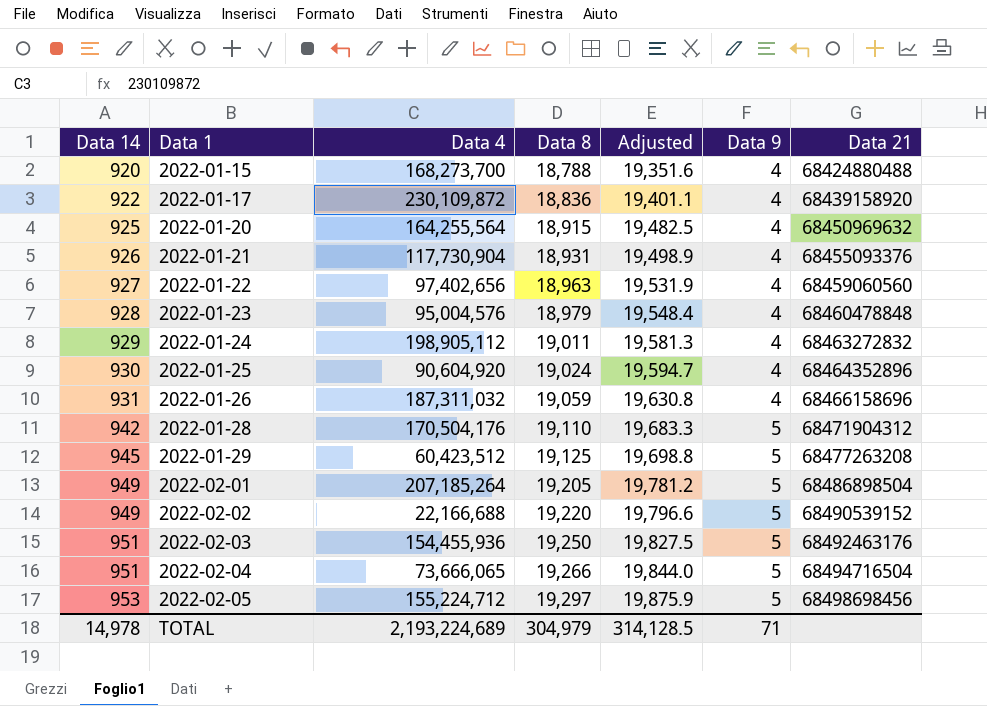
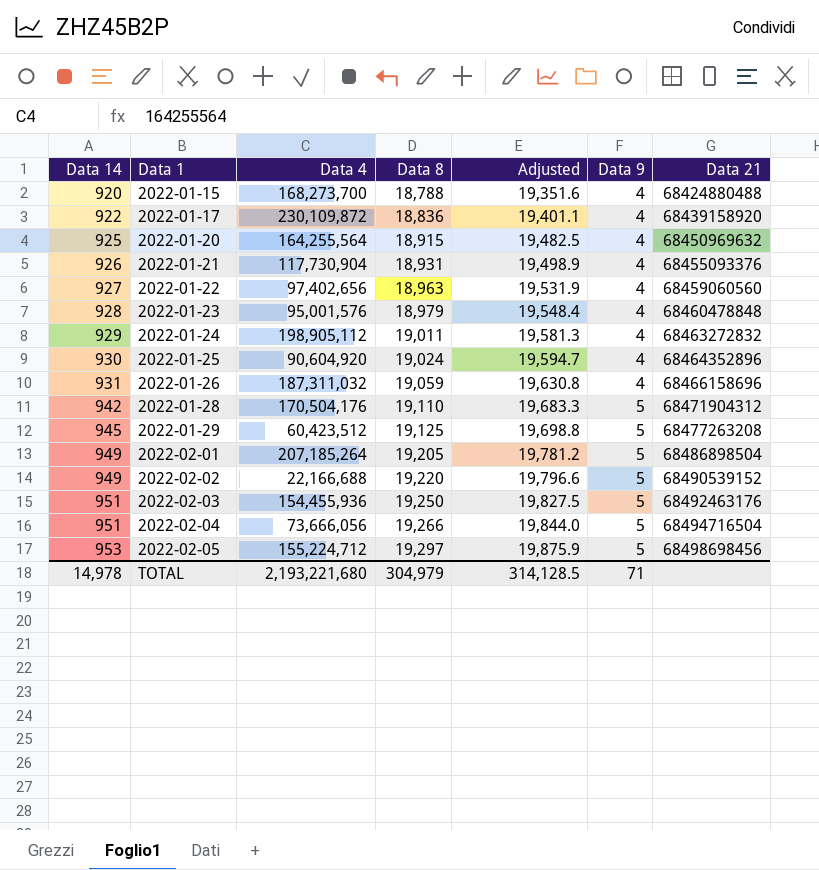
2022-01-23 | Data 4: 95,004,576 -> 95,001,576
2022-02-04 | Data 4: 73,666,065 -> 73,666,056
TOTAL | Data 4: 2,193,224,689 -> 2,193,221,680

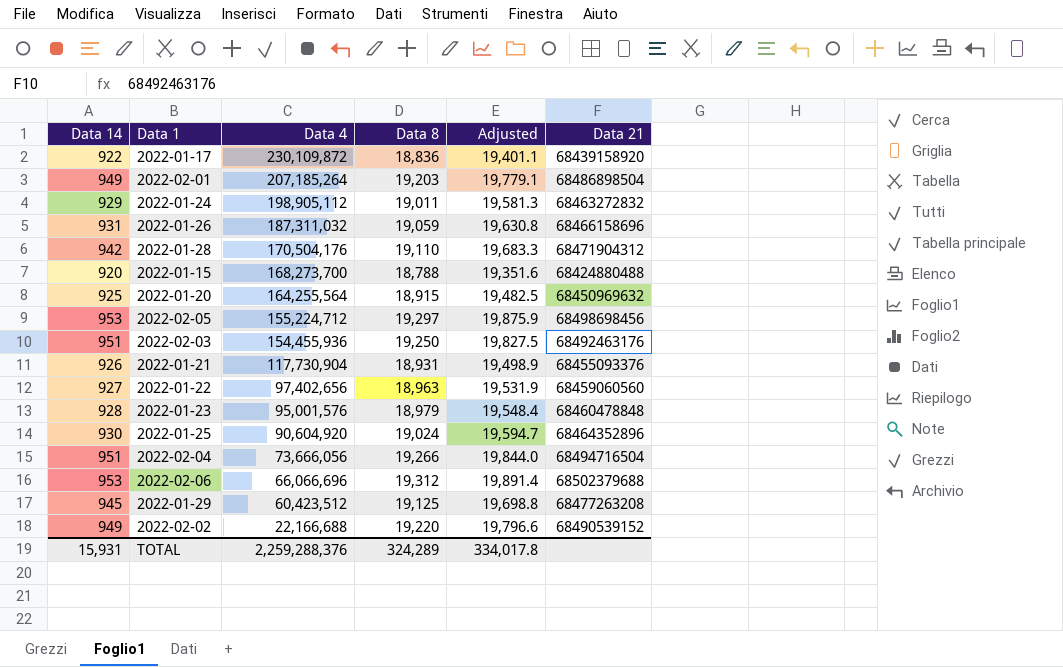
row order: Data 14 ascending -> Data 4 descending
column Data 9 | position: 6 -> none
2022-02-01 | Data 8: 19,205 -> 19,203
2022-02-01 | Adjusted: 19,781.2 -> 19,779.1
row 2022-02-06: none -> 953 | 66,066,696 | 19,312 | 19,891.4 | 68502379688
TOTAL | Data 14: 14,978 -> 15,931
TOTAL | Data 4: 2,193,221,680 -> 2,259,288,376
TOTAL | Data 8: 304,979 -> 324,289
TOTAL | Adjusted: 314,128.5 -> 334,017.8

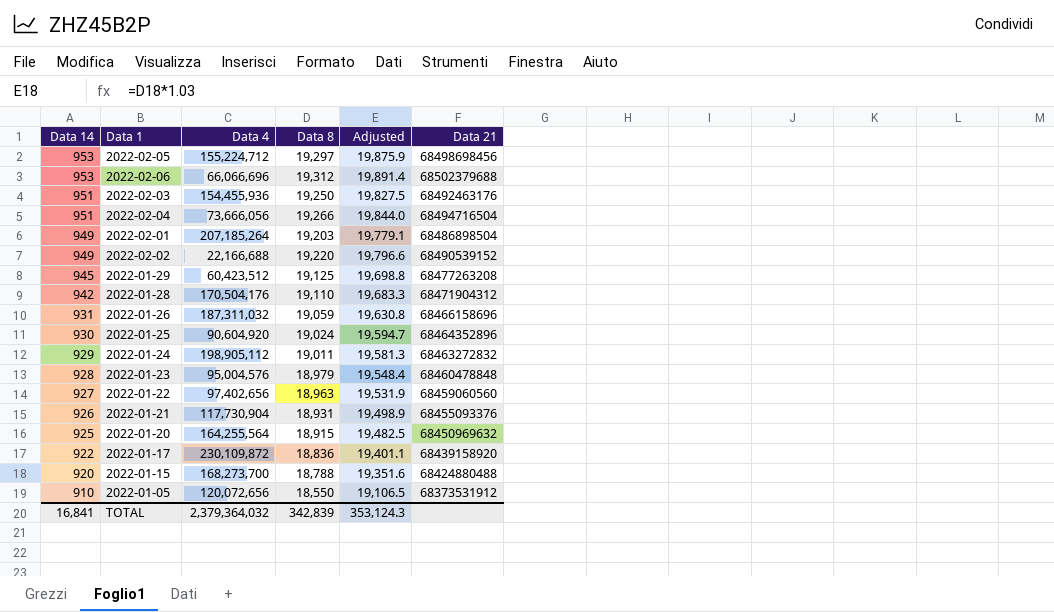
row order: Data 4 descending -> Data 14 descending
2022-01-23 | Data 4: 95,001,576 -> 95,004,576
row 2022-01-05: none -> 910 | 120,072,656 | 18,550 | 19,106.5 | 68373531912
TOTAL | Data 14: 15,931 -> 16,841
TOTAL | Data 4: 2,259,288,376 -> 2,379,364,032
TOTAL | Data 8: 324,289 -> 342,839
TOTAL | Adjusted: 334,017.8 -> 353,124.3

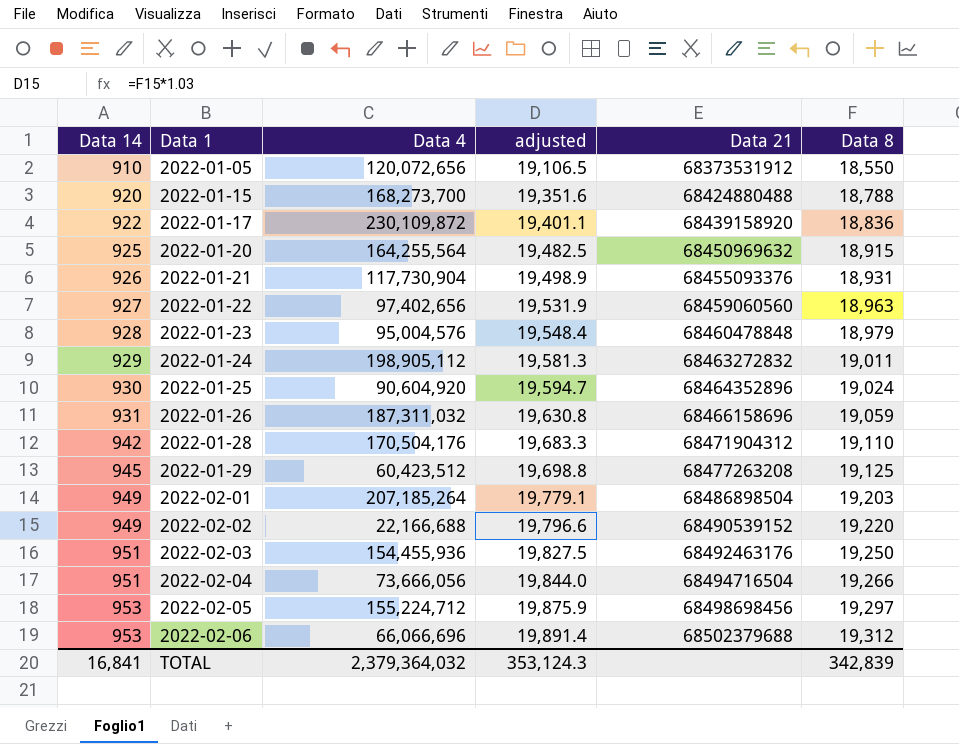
row order: Data 14 descending -> Data 14 ascending
column name: Adjusted -> adjusted
column Data 8 | position: 4 -> 6

